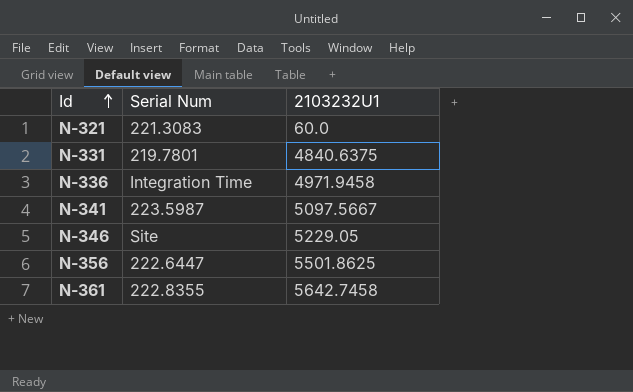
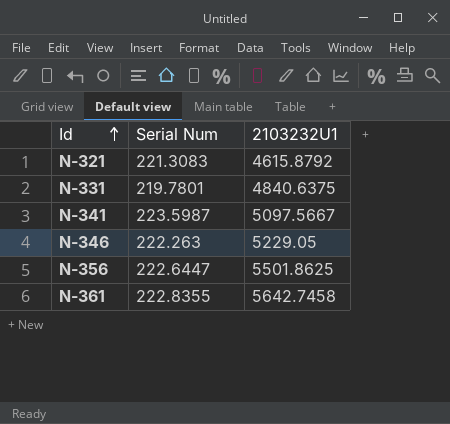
row N-336: Integration Time | 4971.9458 -> none
N-321 | 2103232U1: 60.0 -> 4615.8792
N-346 | Serial Num: Site -> 222.263

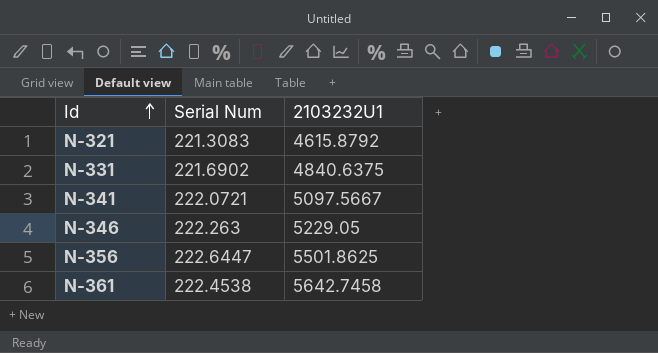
N-331 | Serial Num: 219.7801 -> 221.6902
N-341 | Serial Num: 223.5987 -> 222.0721
N-361 | Serial Num: 222.8355 -> 222.4538

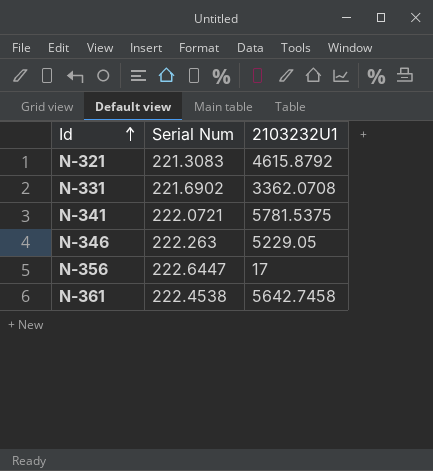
N-331 | 2103232U1: 4840.6375 -> 3362.0708
N-341 | 2103232U1: 5097.5667 -> 5781.5375
N-356 | 2103232U1: 5501.8625 -> 17

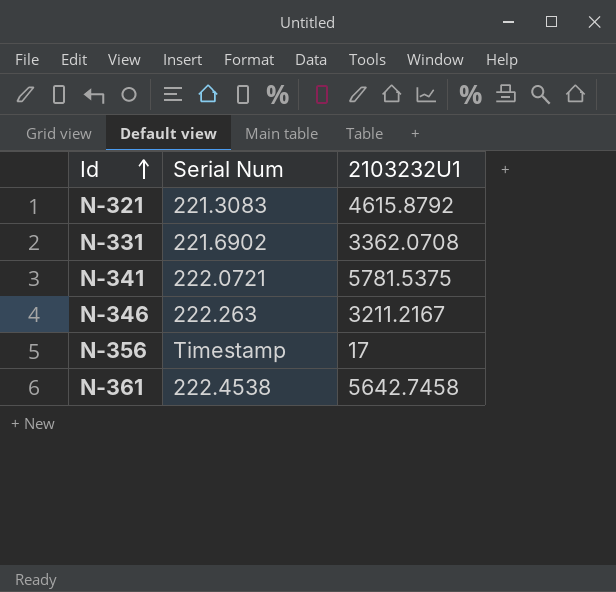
N-346 | 2103232U1: 5229.05 -> 3211.2167
N-356 | Serial Num: 222.6447 -> Timestamp

